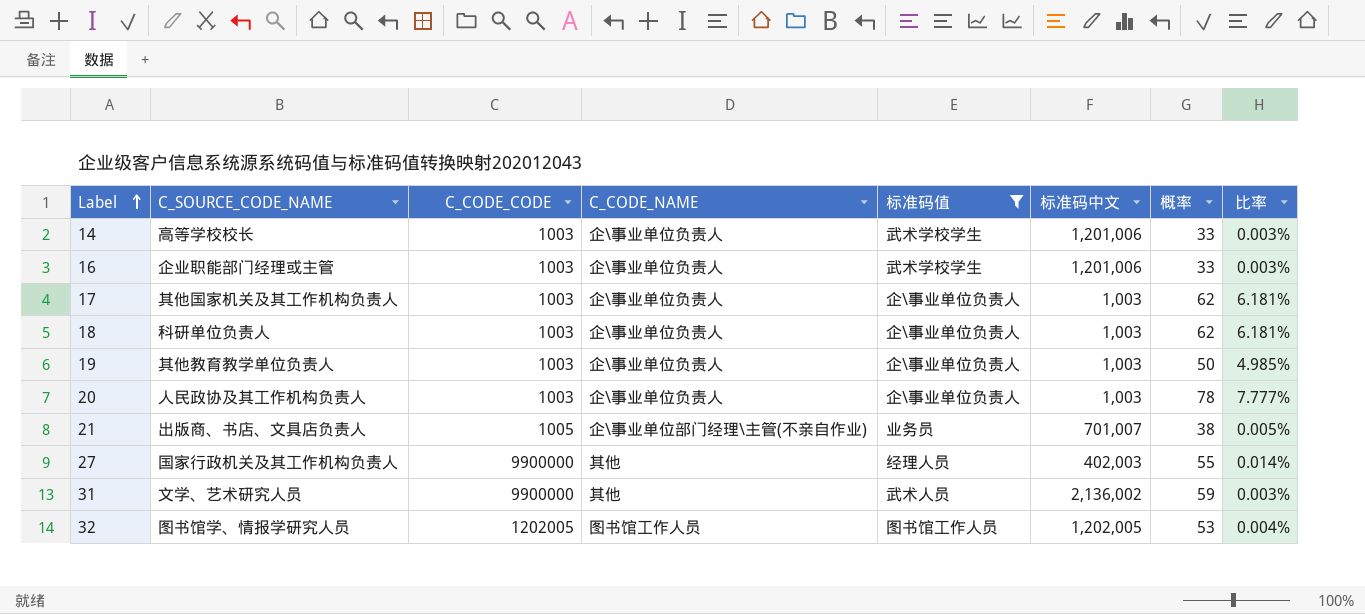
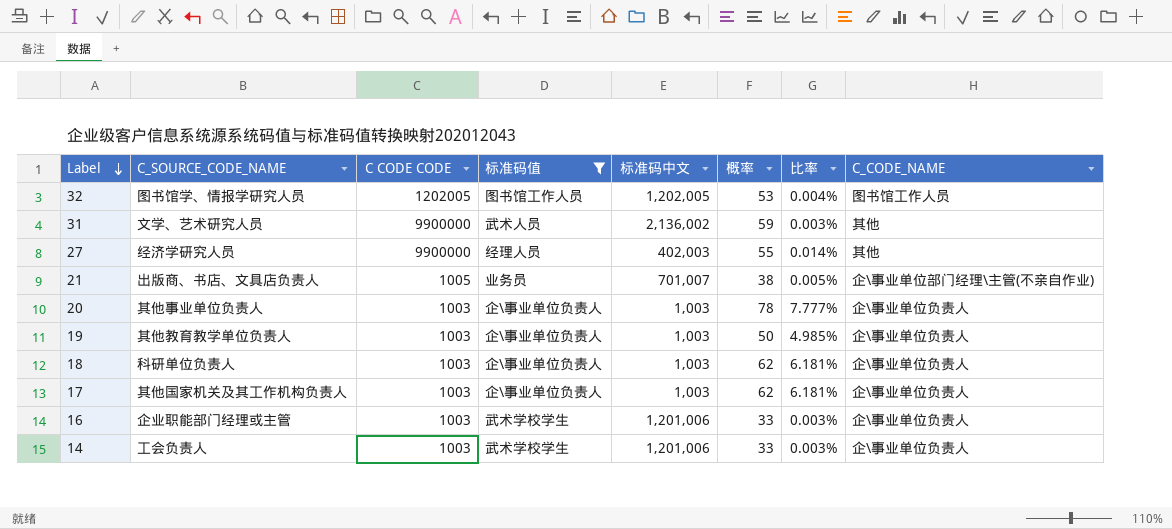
row order: Label ascending -> Label descending
column name: C_CODE_CODE -> C CODE CODE
column C_CODE_NAME | position: 4 -> 8
27 | C_SOURCE_CODE_NAME: 国家行政机关及其工作机构负责人 -> 经济学研究人员
20 | C_SOURCE_CODE_NAME: 人民政协及其工作机构负责人 -> 其他事业单位负责人
14 | C_SOURCE_CODE_NAME: 高等学校校长 -> 工会负责人

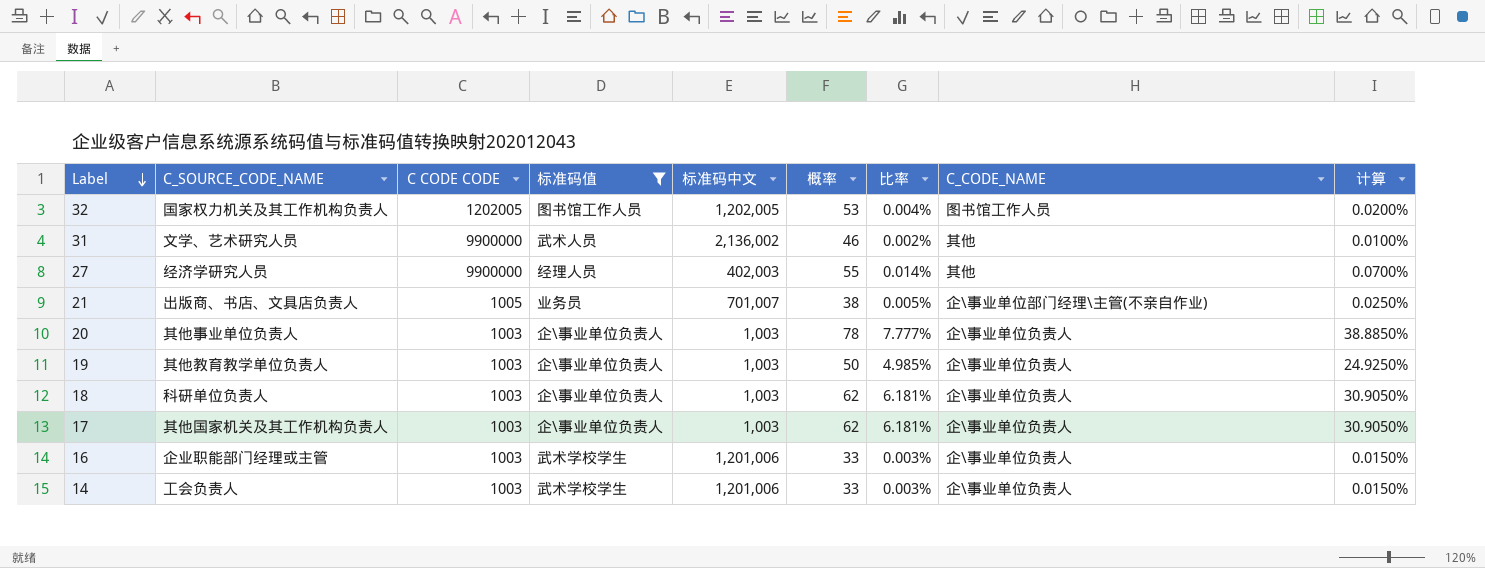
column 计算 | formula: none -> [比率] * 5
32 | C_SOURCE_CODE_NAME: 图书馆学、情报学研究人员 -> 国家权力机关及其工作机构负责人
31 | 概率: 59 -> 46
31 | 比率: 0.003% -> 0.002%

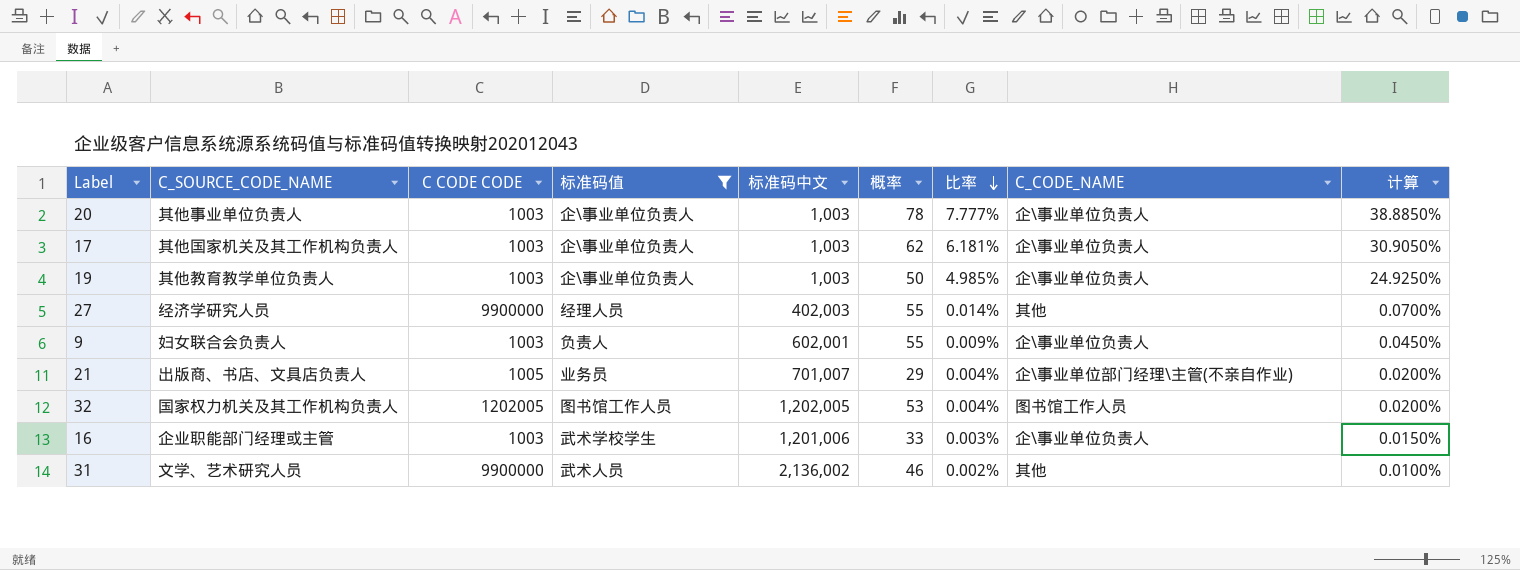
row order: Label descending -> 比率 descending
row 18: 科研单位负责人 | 1003 | 企\事业单位负责人 | 1,003 | 62 | 6.181% | 企\事业单位负责人 | 30.9050% -> none
row 14: 工会负责人 | 1003 | 武术学校学生 | 1,201,006 | 33 | 0.003% | 企\事业单位负责人 | 0.0150% -> none
row 9: none -> 妇女联合会负责人 | 1003 | 负责人 | 602,001 | 55 | 0.009% | 企\事业单位负责人 | 0.0450%
21 | 概率: 38 -> 29
21 | 比率: 0.005% -> 0.004%
21 | 计算: 0.0250% -> 0.0200%

